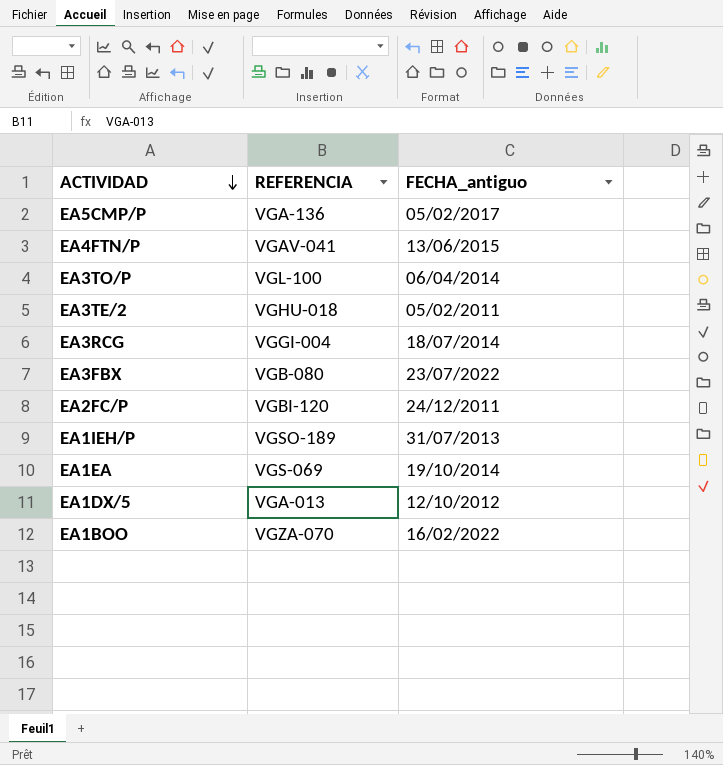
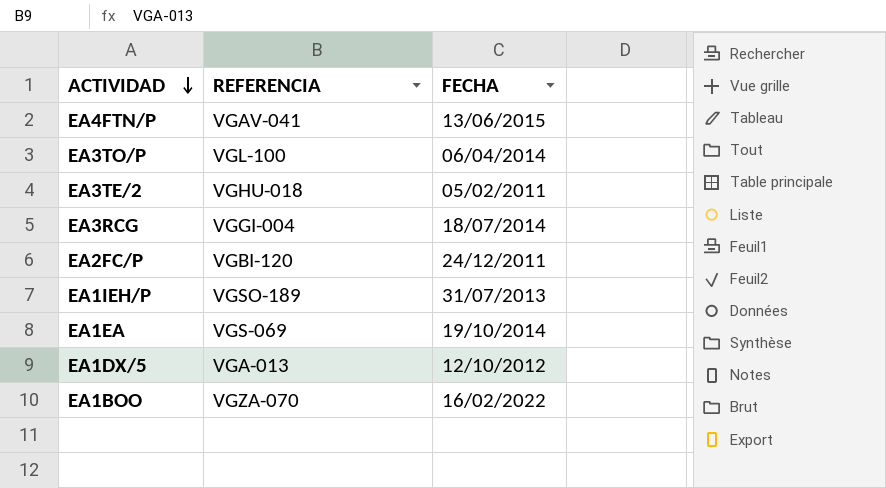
column name: FECHA_antiguo -> FECHA
row EA5CMP/P: VGA-136 | 05/02/2017 -> none
row EA3FBX: VGB-080 | 23/07/2022 -> none

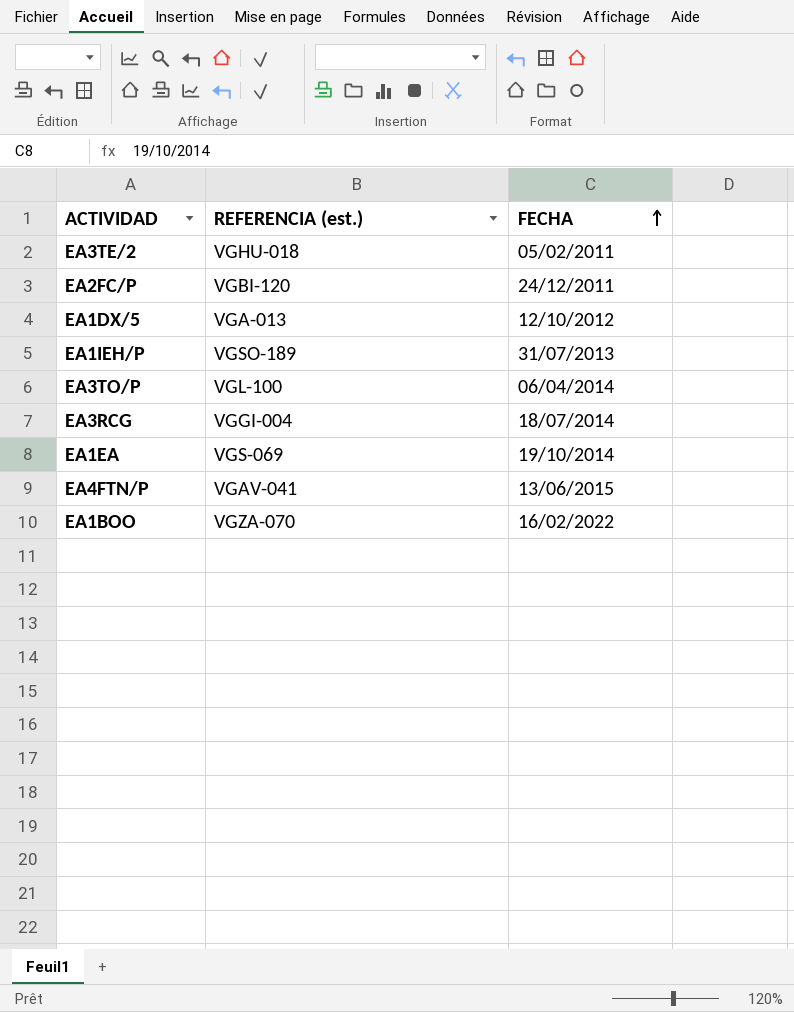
row order: ACTIVIDAD descending -> FECHA ascending
column name: REFERENCIA -> REFERENCIA (est.)

